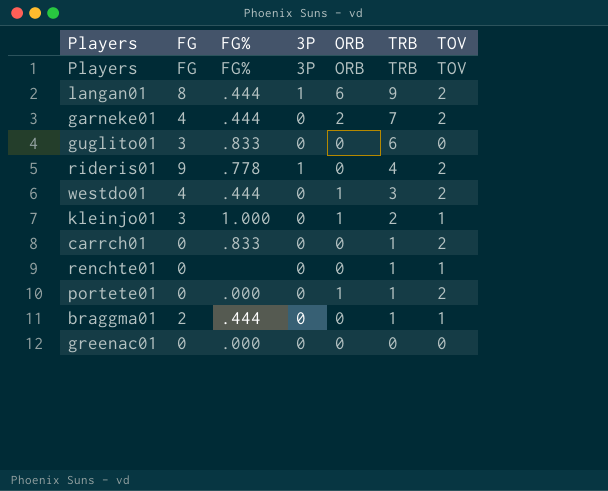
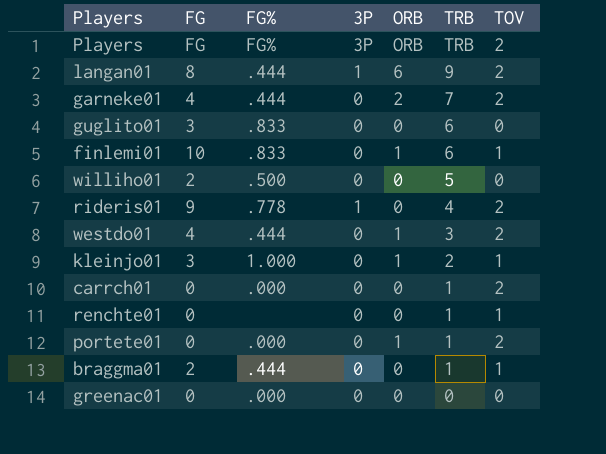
Players | TOV: TOV -> 2
row finlemi01: none -> 10 | .833 | 0 | 1 | 6 | 1
row williho01: none -> 2 | .500 | 0 | 0 | 5 | 0
carrch01 | FG%: .833 -> .000

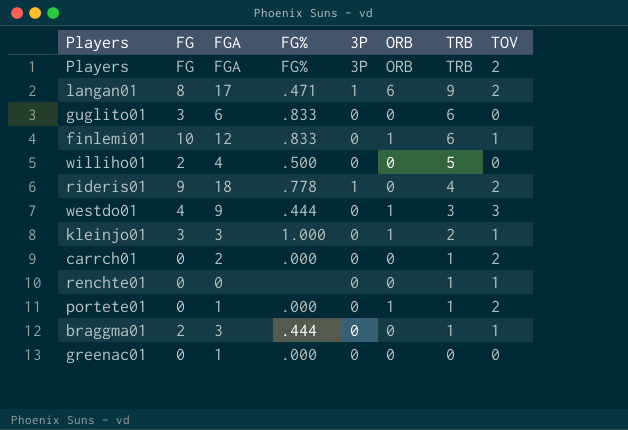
column FGA | position: none -> 3
row garneke01: 4 | .444 | 0 | 2 | 7 | 2 -> none
langan01 | FG%: .444 -> .471
westdo01 | TOV: 2 -> 3

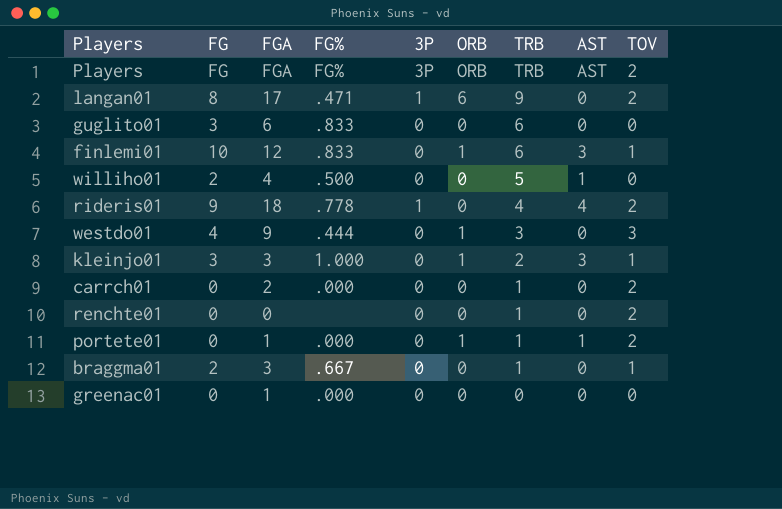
column AST | position: none -> 8
renchte01 | TOV: 1 -> 2
braggma01 | FG%: .444 -> .667

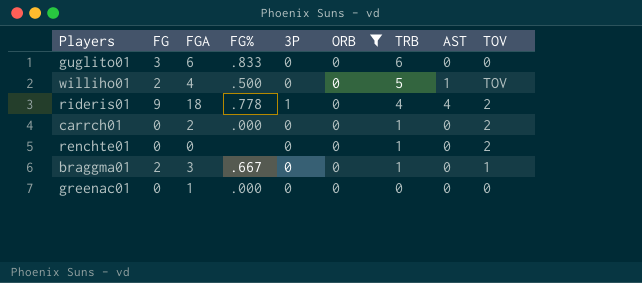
filter: none -> ORB = 0
williho01 | TOV: 0 -> TOV

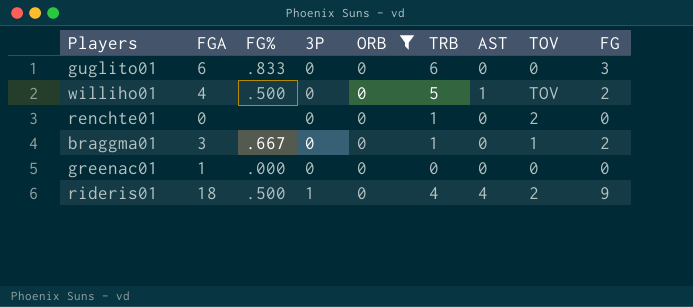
row order: TRB descending -> 3P ascending
column FG | position: 2 -> 9
row carrch01: 0 | 2 | .000 | 0 | 0 | 1 | 0 | 2 -> none
rideris01 | FG%: .778 -> .500

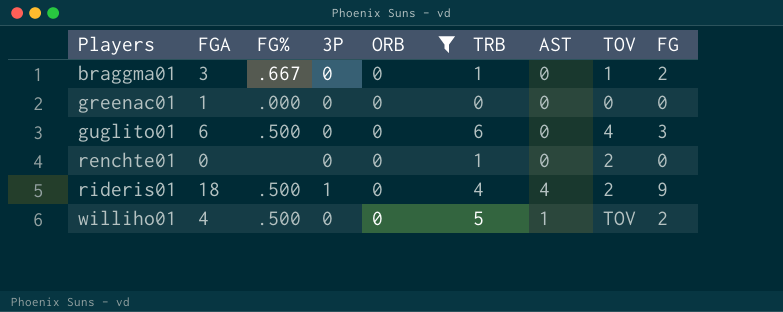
row order: 3P ascending -> Players ascending
guglito01 | FG%: .833 -> .500
guglito01 | TOV: 0 -> 4

